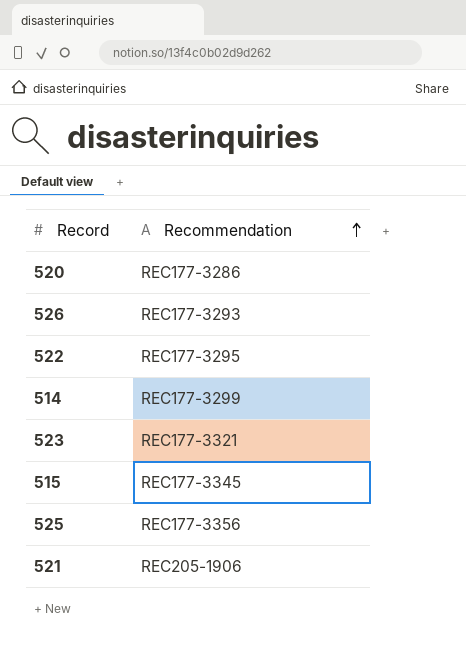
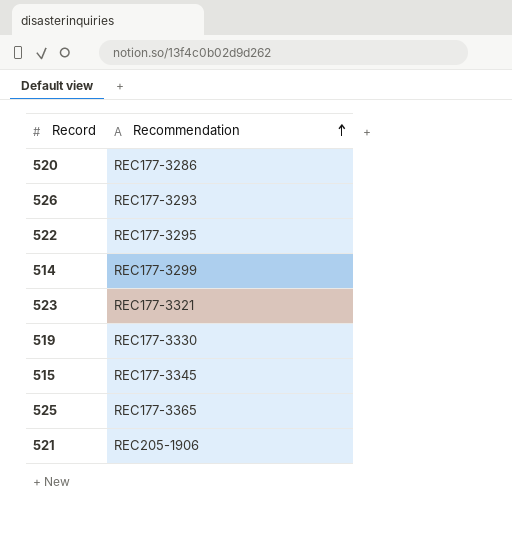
row 519: none -> REC177-3330
525 | Recommendation: REC177-3356 -> REC177-3365

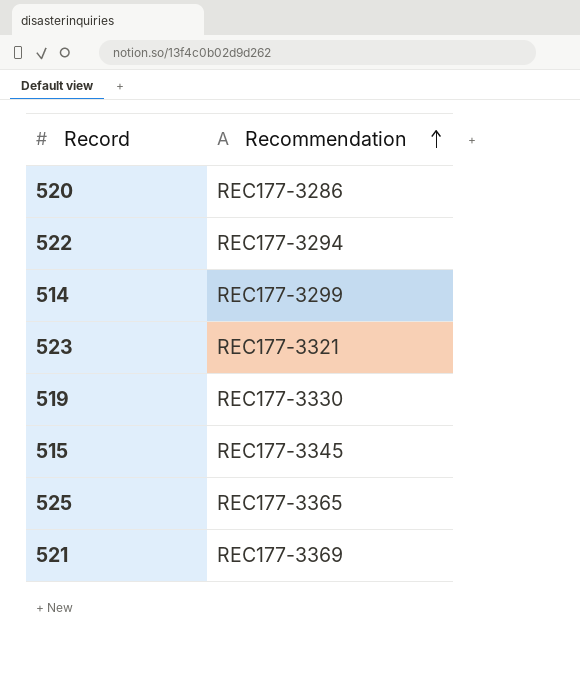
row 526: REC177-3293 -> none
522 | Recommendation: REC177-3295 -> REC177-3294
521 | Recommendation: REC205-1906 -> REC177-3369

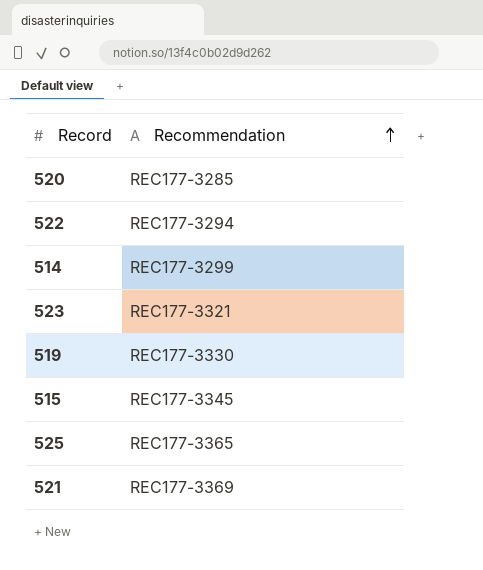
520 | Recommendation: REC177-3286 -> REC177-3285

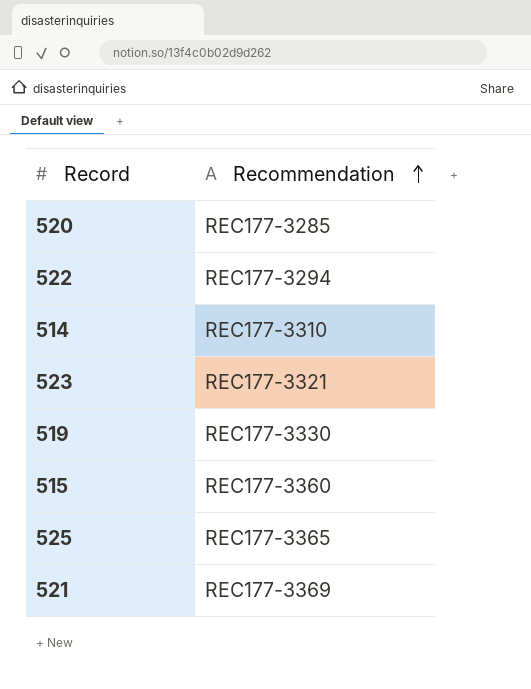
514 | Recommendation: REC177-3299 -> REC177-3310
515 | Recommendation: REC177-3345 -> REC177-3360

